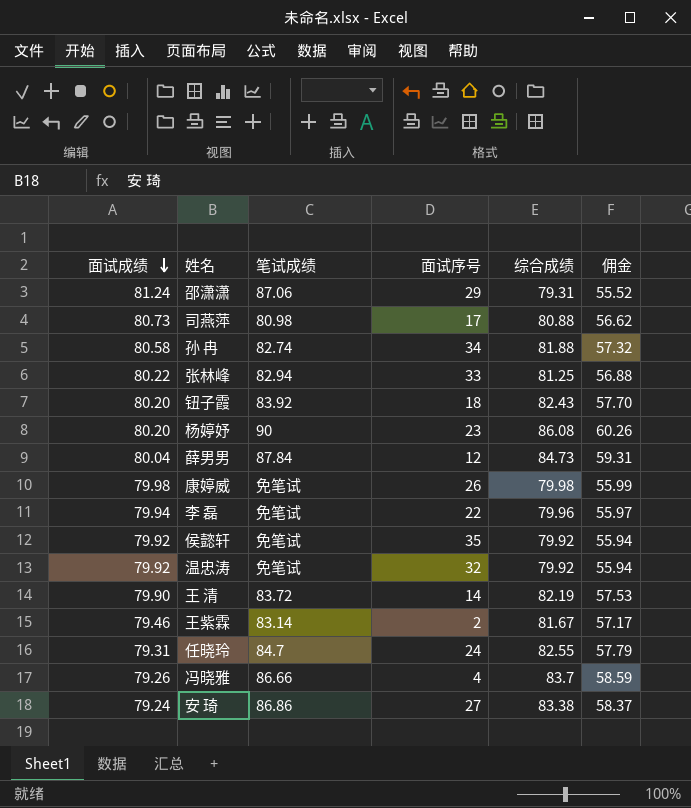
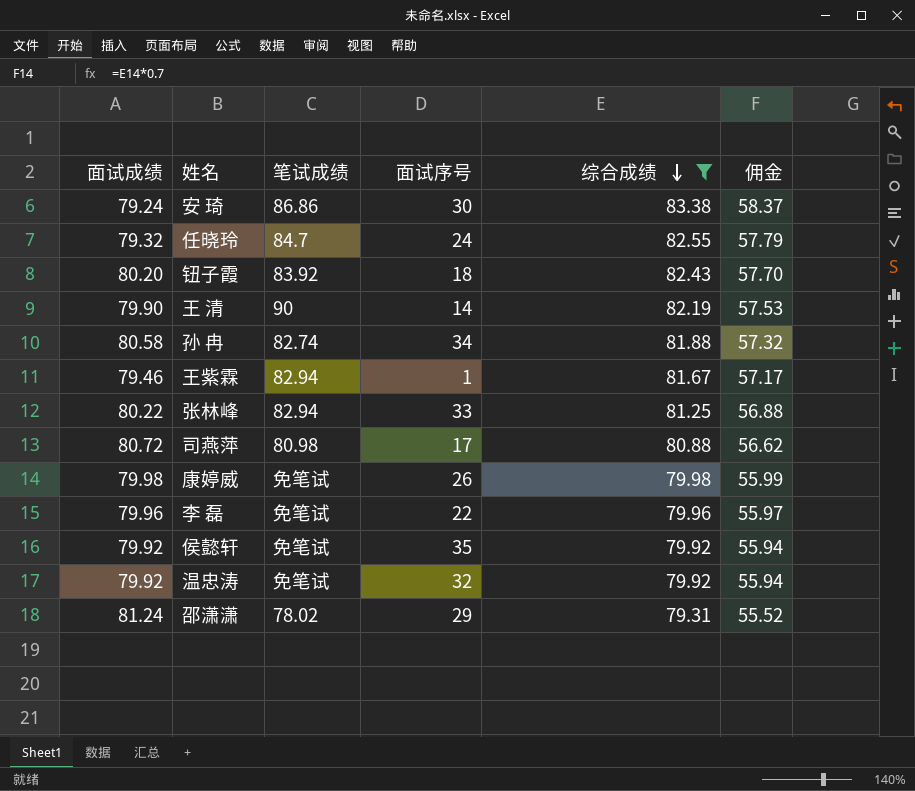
filter: none -> 综合成绩 <= 83.38
row order: 面试成绩 descending -> 综合成绩 descending
安 琦 | 面试序号: 27 -> 30
任晓玲 | 面试成绩: 79.31 -> 79.32
王 清 | 笔试成绩: 83.72 -> 90
王紫霖 | 笔试成绩: 83.14 -> 82.94
王紫霖 | 面试序号: 2 -> 1
司燕萍 | 面试成绩: 80.73 -> 80.72
李 磊 | 面试成绩: 79.94 -> 79.96
邵潇潇 | 笔试成绩: 87.06 -> 78.02

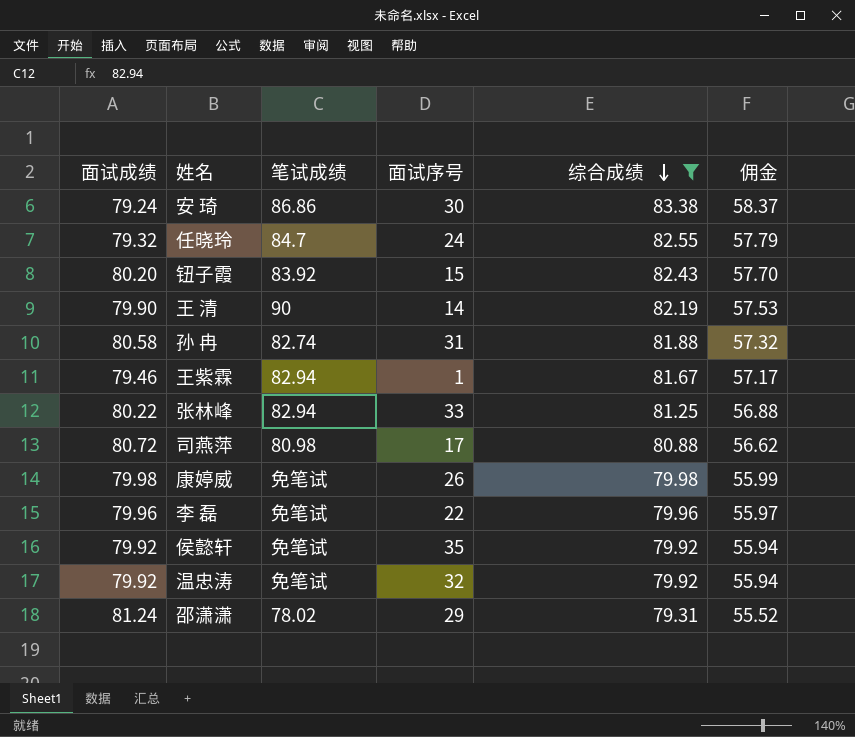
钮子霞 | 面试序号: 18 -> 15
孙 冉 | 面试序号: 34 -> 31

